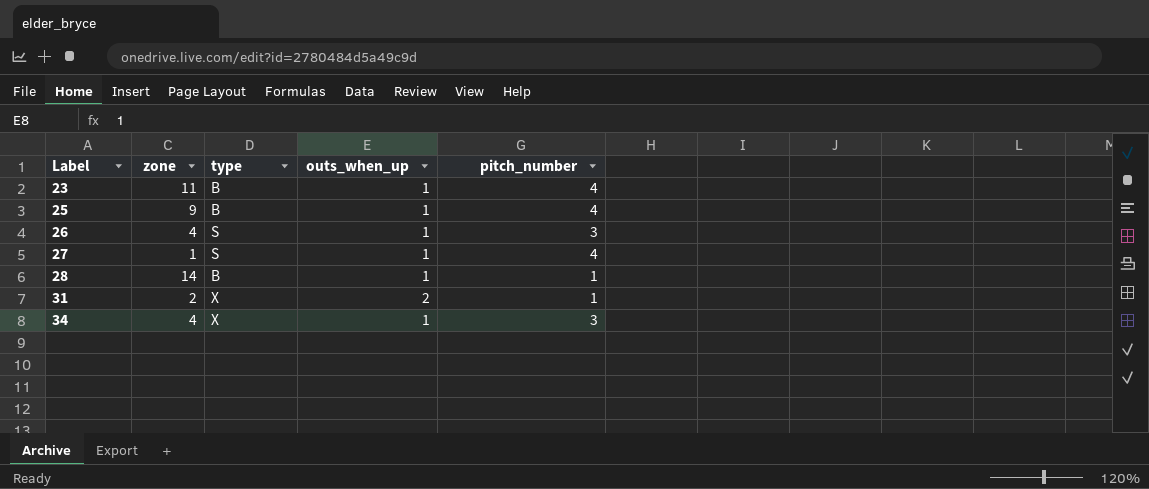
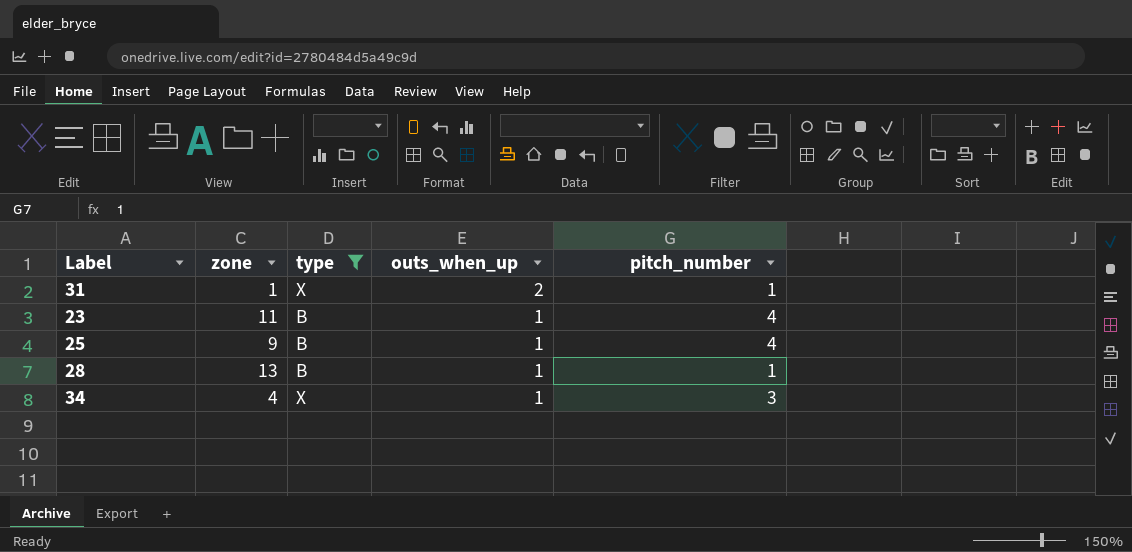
filter: none -> type != S
row order: Label ascending -> outs_when_up descending
31 | zone: 2 -> 1
28 | zone: 14 -> 13

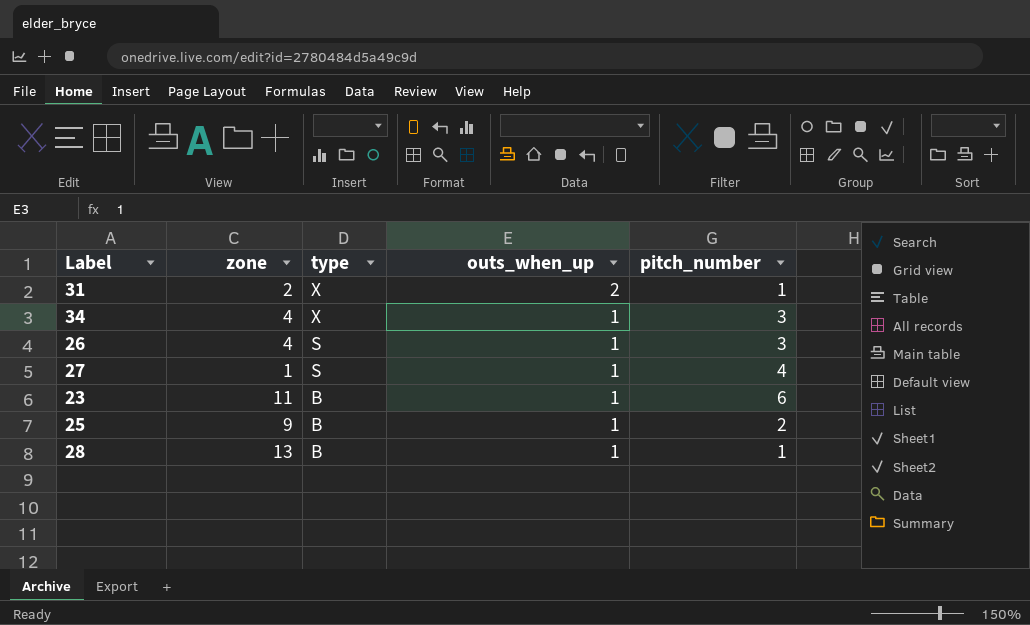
filter: type != S -> none
row order: outs_when_up descending -> type descending
31 | zone: 1 -> 2
23 | pitch_number: 4 -> 6
25 | pitch_number: 4 -> 2

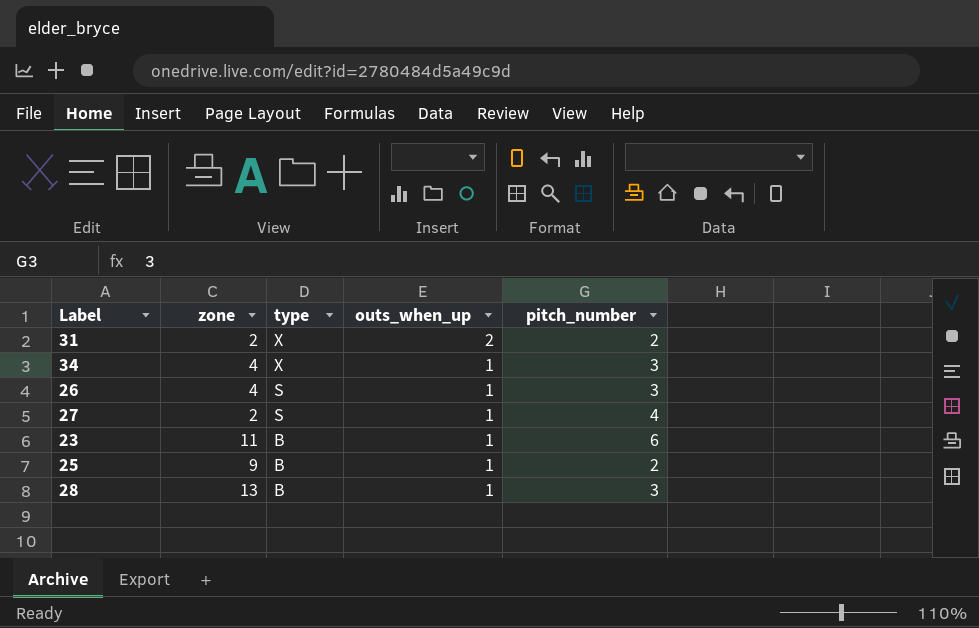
31 | pitch_number: 1 -> 2
27 | zone: 1 -> 2
28 | pitch_number: 1 -> 3

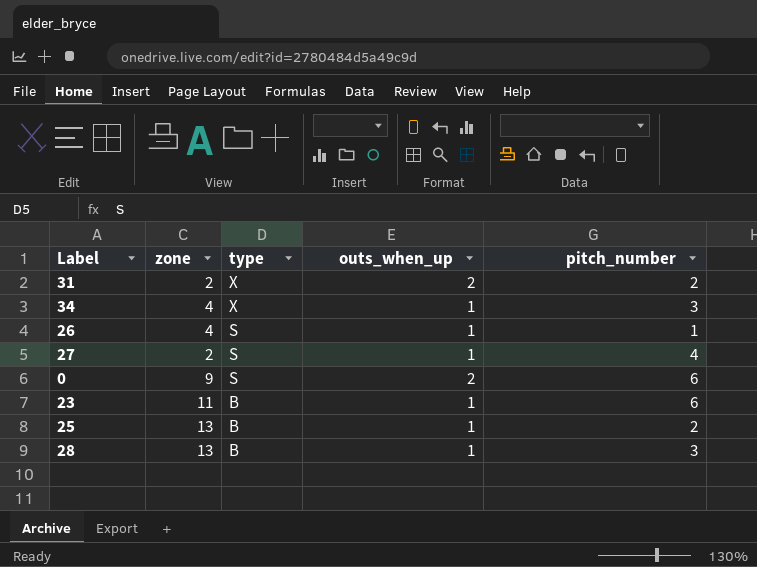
26 | pitch_number: 3 -> 1
row 0: none -> 9 | S | 2 | 6
25 | zone: 9 -> 13

